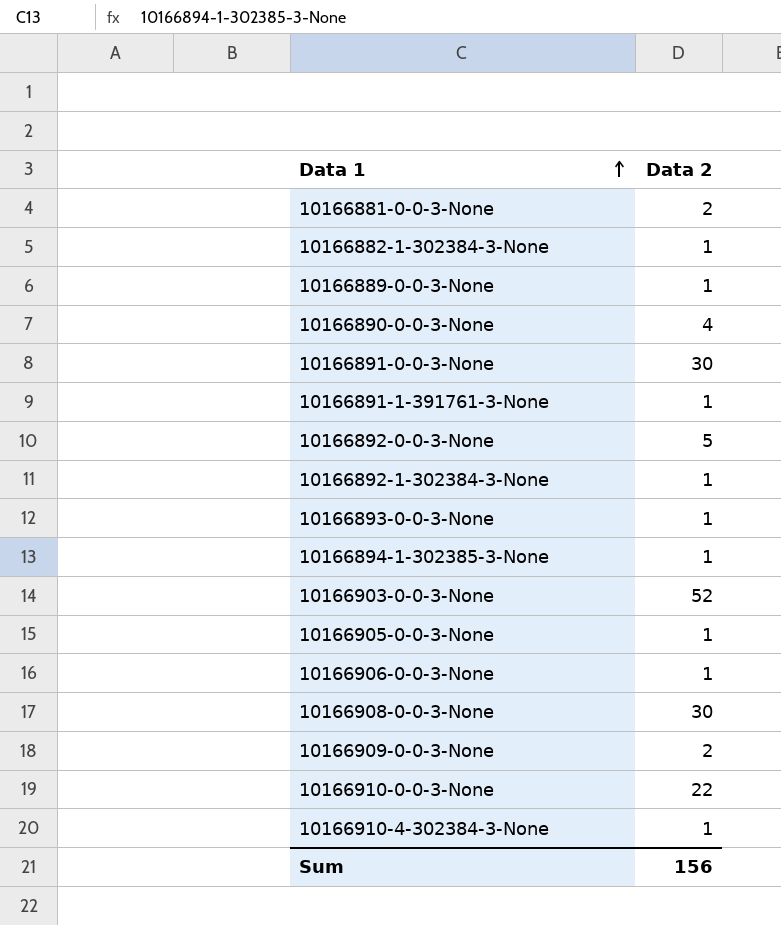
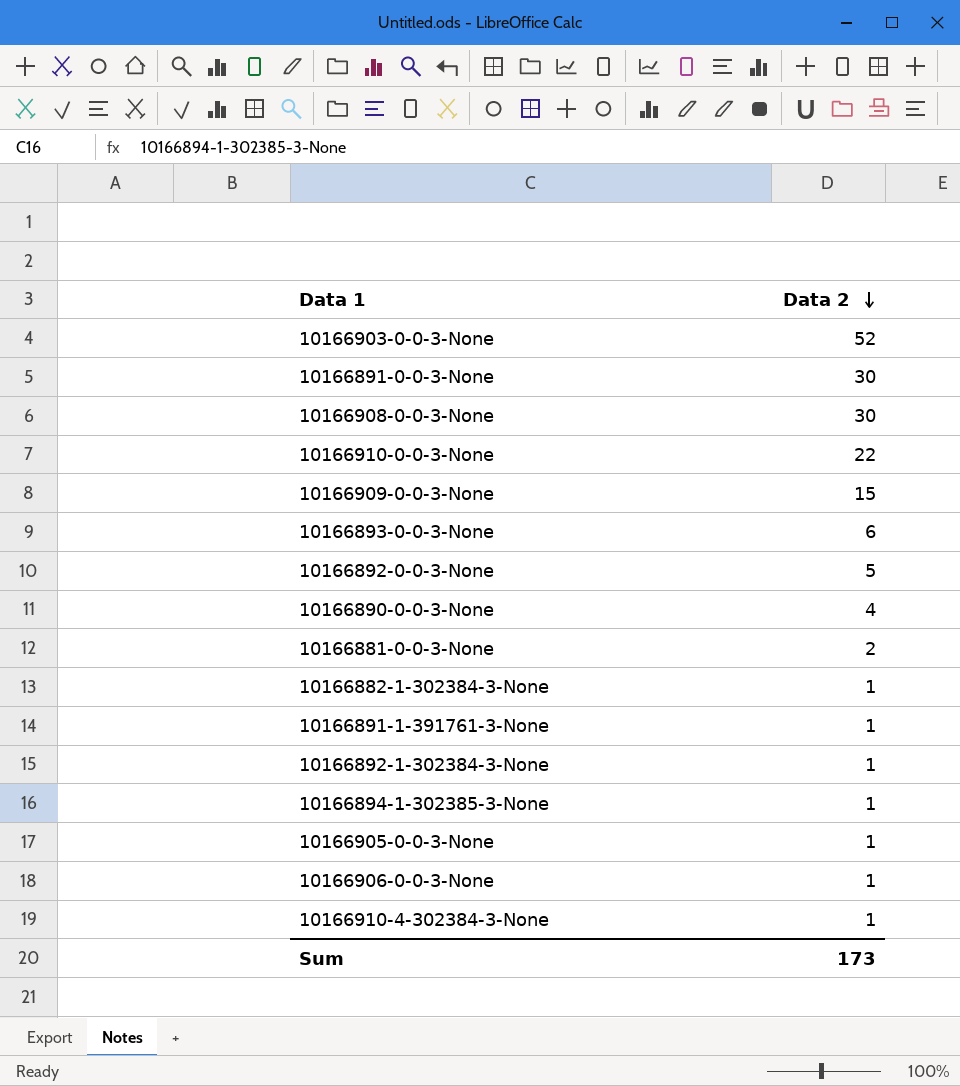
row order: Data 1 ascending -> Data 2 descending
row 10166889-0-0-3-None: 1 -> none
10166909-0-0-3-None | Data 2: 2 -> 15
10166893-0-0-3-None | Data 2: 1 -> 6
Sum | Data 2: 156 -> 173

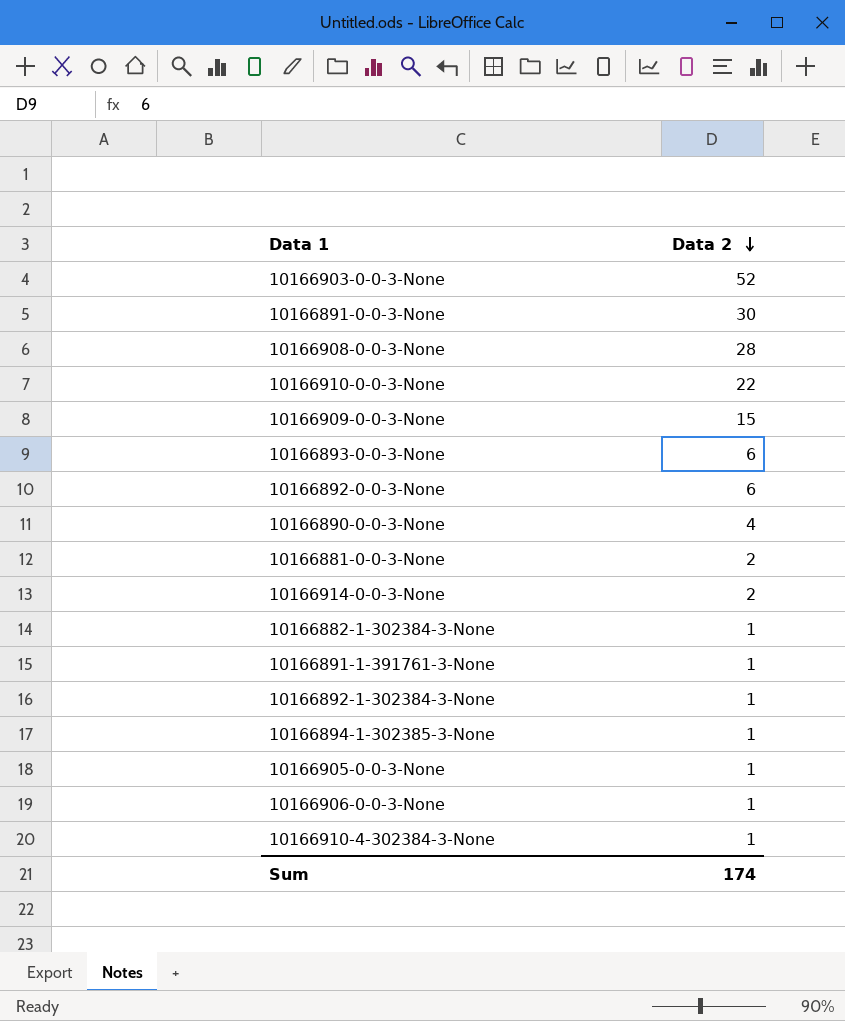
10166908-0-0-3-None | Data 2: 30 -> 28
10166892-0-0-3-None | Data 2: 5 -> 6
row 10166914-0-0-3-None: none -> 2
Sum | Data 2: 173 -> 174

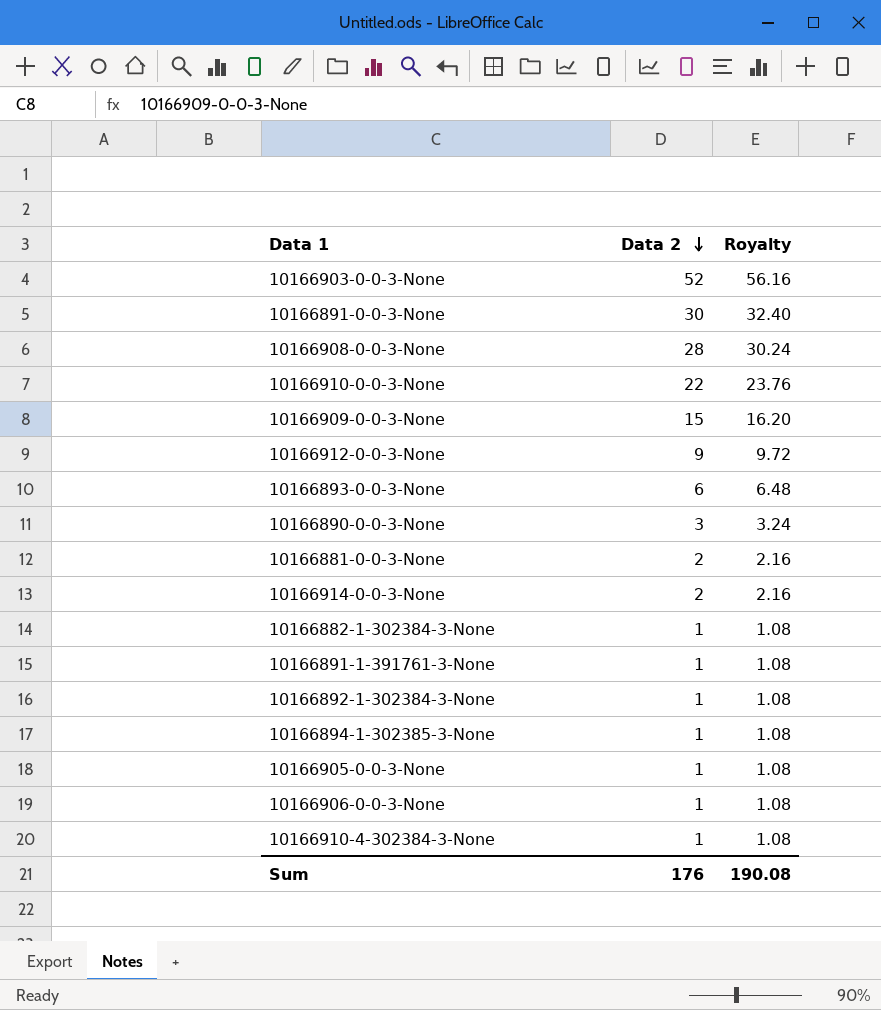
column Royalty | formula: none -> [Data 2] * 1.08
row 10166892-0-0-3-None: 6 -> none
row 10166912-0-0-3-None: none -> 9 | 9.72
10166890-0-0-3-None | Data 2: 4 -> 3
Sum | Data 2: 174 -> 176

